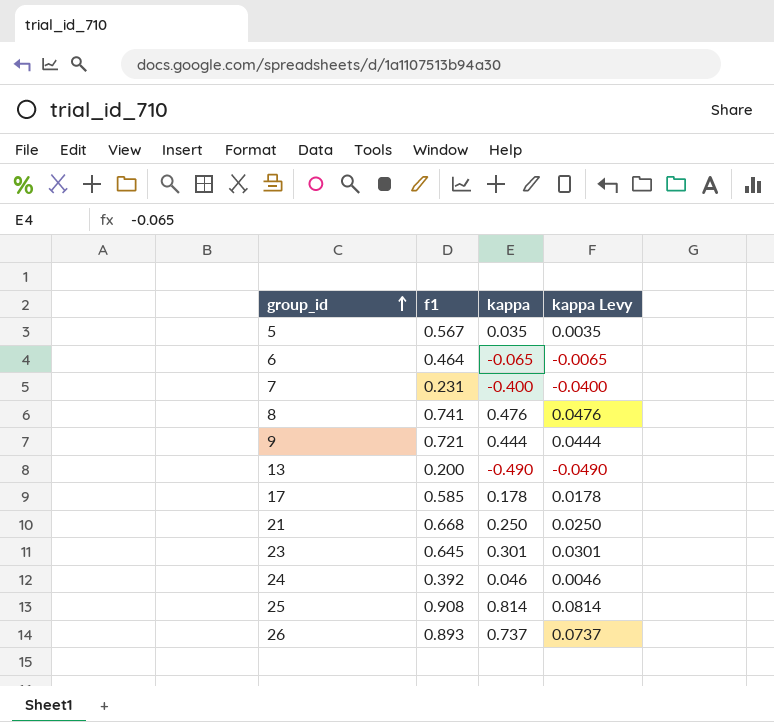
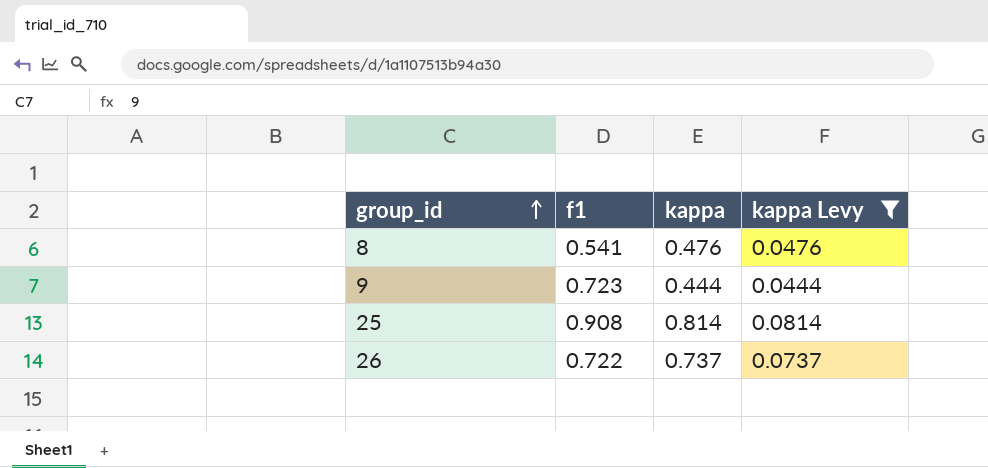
filter: none -> kappa Levy >= 0.0444
8 | f1: 0.741 -> 0.541
9 | f1: 0.721 -> 0.723
26 | f1: 0.893 -> 0.722

